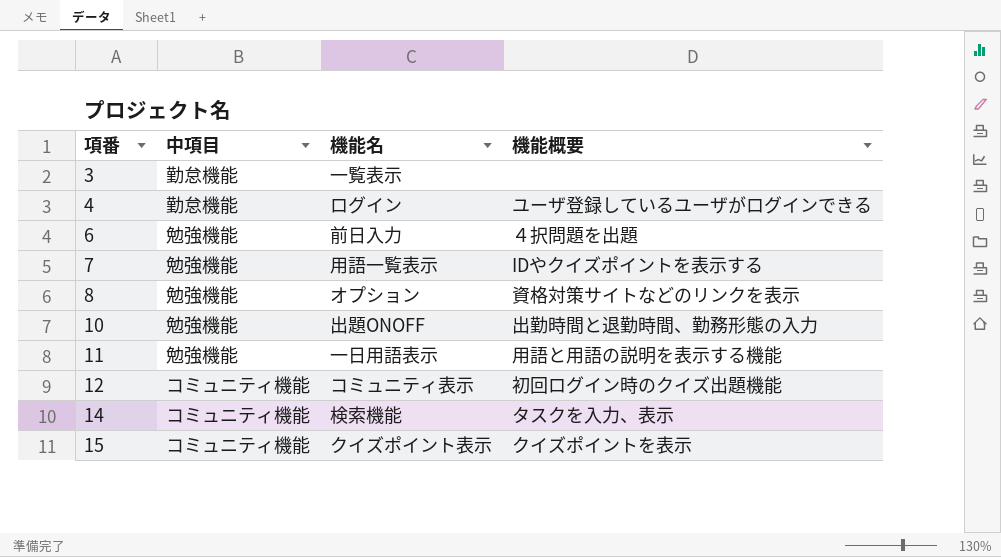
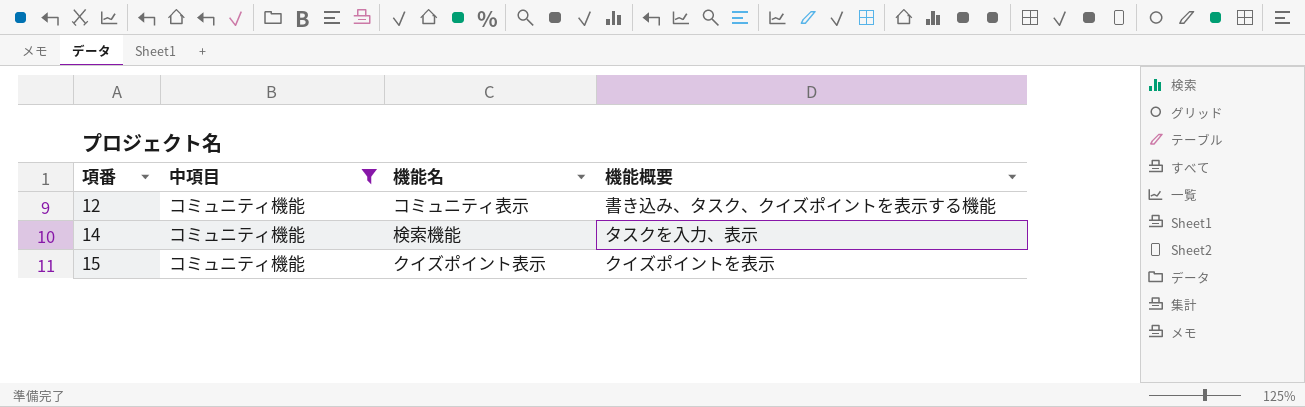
filter: none -> 中項目 = コミュニティ機能
12 | 機能概要: 初回ログイン時のクイズ出題機能 -> 書き込み、タスク、クイズポイントを表示する機能

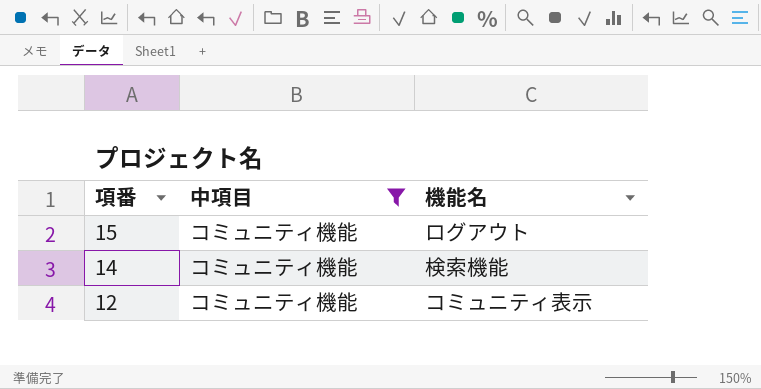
row order: 項番 ascending -> 項番 descending
column 機能概要 | position: 4 -> none
15 | 機能名: クイズポイント表示 -> ログアウト

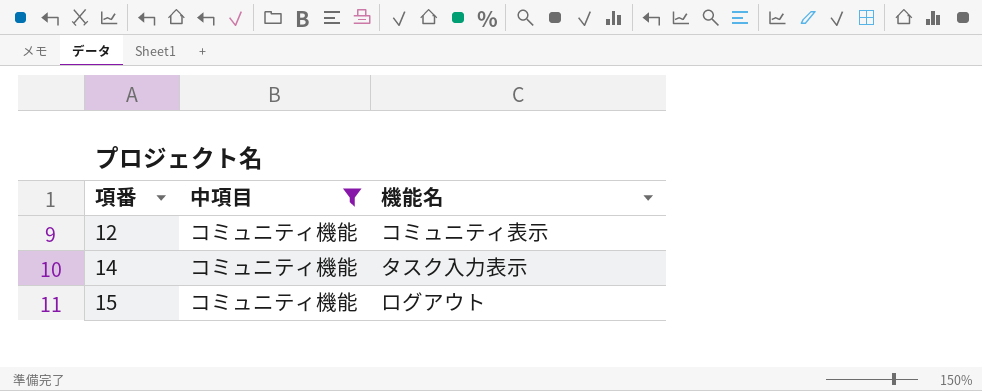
row order: 項番 descending -> 項番 ascending
14 | 機能名: 検索機能 -> タスク入力表示

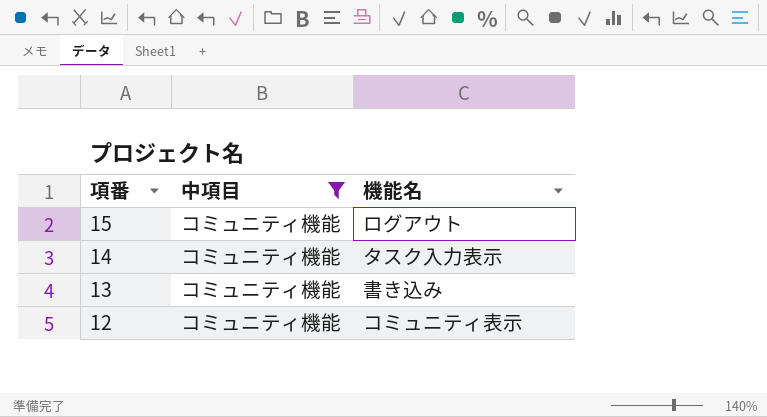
row order: 項番 ascending -> 項番 descending
row 13: none -> コミュニティ機能 | 書き込み

